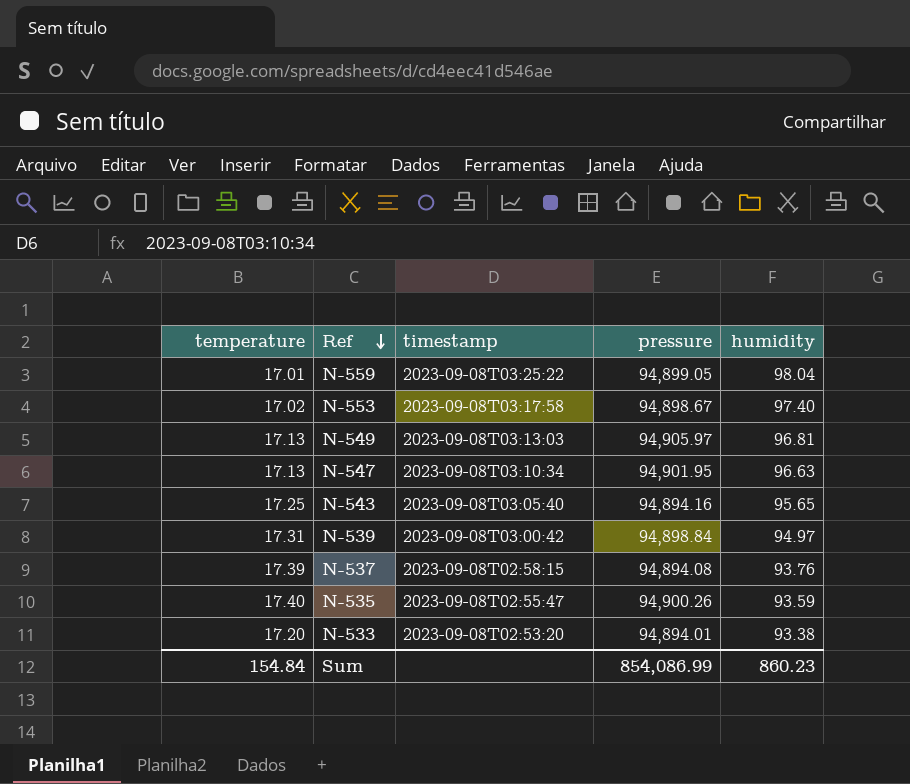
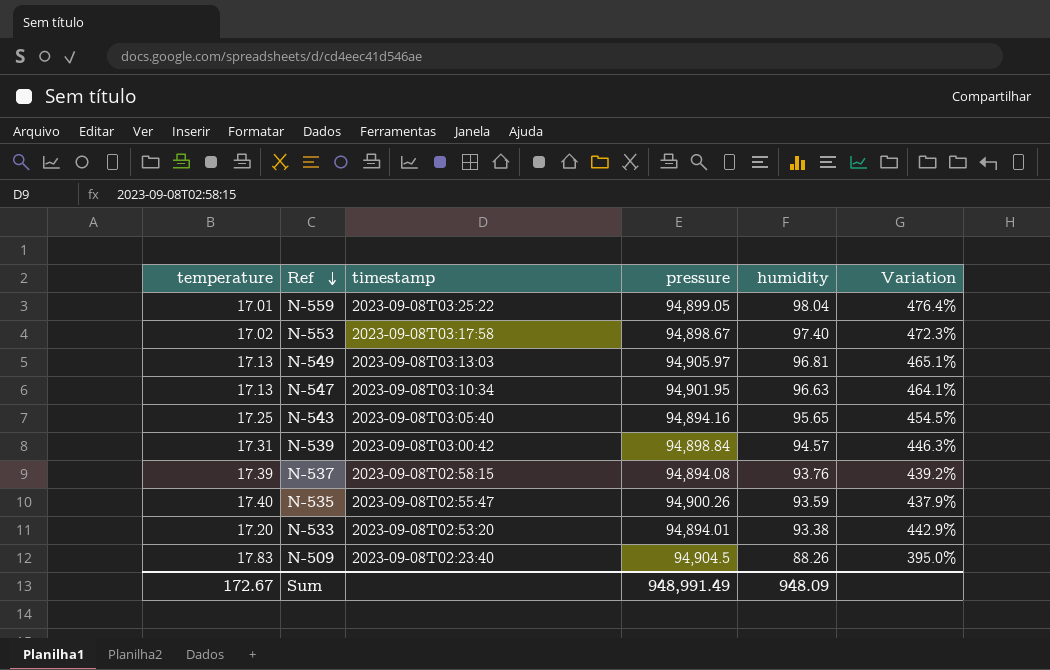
column Variation | formula: none -> ([humidity] - [temperature]) / [temperature]
N-539 | humidity: 94.97 -> 94.57
row N-509: none -> 17.83 | 2023-09-08T02:23:40 | 94,904.5 | 88.26 | 395.0%
Sum | temperature: 154.84 -> 172.67
Sum | pressure: 854,086.99 -> 948,991.49
Sum | humidity: 860.23 -> 948.09

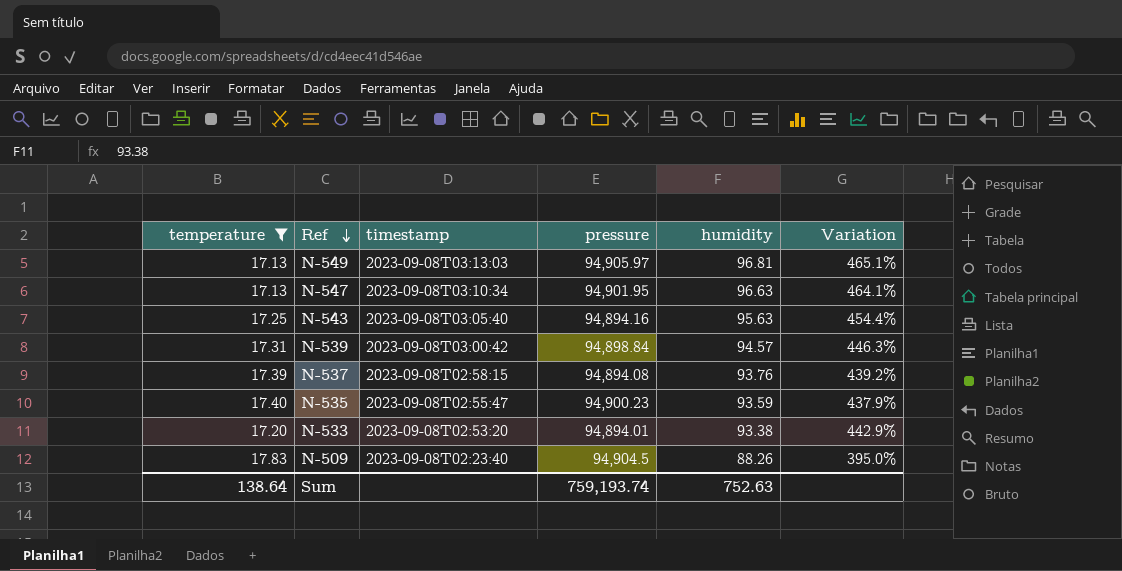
filter: none -> temperature >= 17.13
N-543 | humidity: 95.65 -> 95.63
N-543 | Variation: 454.5% -> 454.4%
N-535 | pressure: 94,900.26 -> 94,900.23
Sum | temperature: 172.67 -> 138.64
Sum | pressure: 948,991.49 -> 759,193.74
Sum | humidity: 948.09 -> 752.63

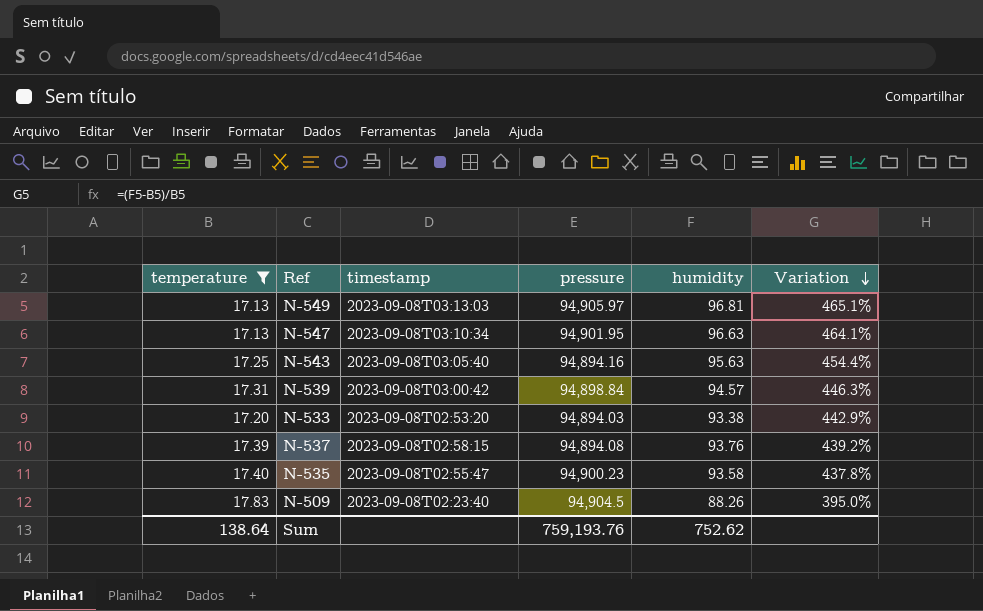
row order: Ref descending -> Variation descending
N-533 | pressure: 94,894.01 -> 94,894.03
N-535 | humidity: 93.59 -> 93.58
N-535 | Variation: 437.9% -> 437.8%
Sum | pressure: 759,193.74 -> 759,193.76
Sum | humidity: 752.63 -> 752.62

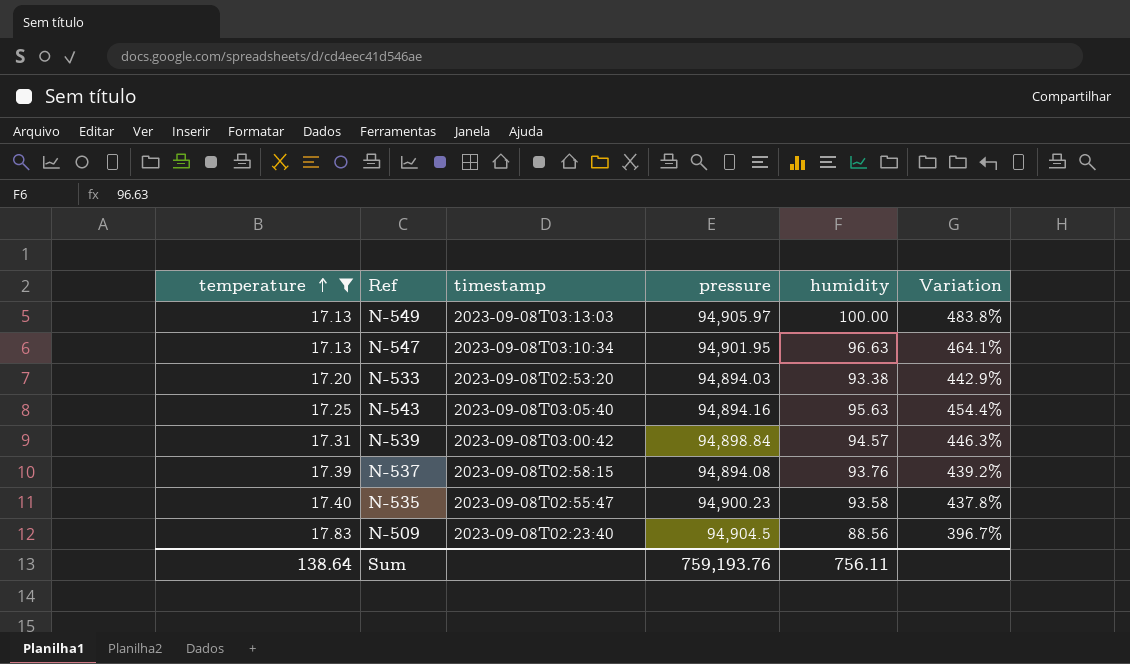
row order: Variation descending -> temperature ascending
N-549 | humidity: 96.81 -> 100.00
N-549 | Variation: 465.1% -> 483.8%
N-509 | humidity: 88.26 -> 88.56
N-509 | Variation: 395.0% -> 396.7%
Sum | humidity: 752.62 -> 756.11

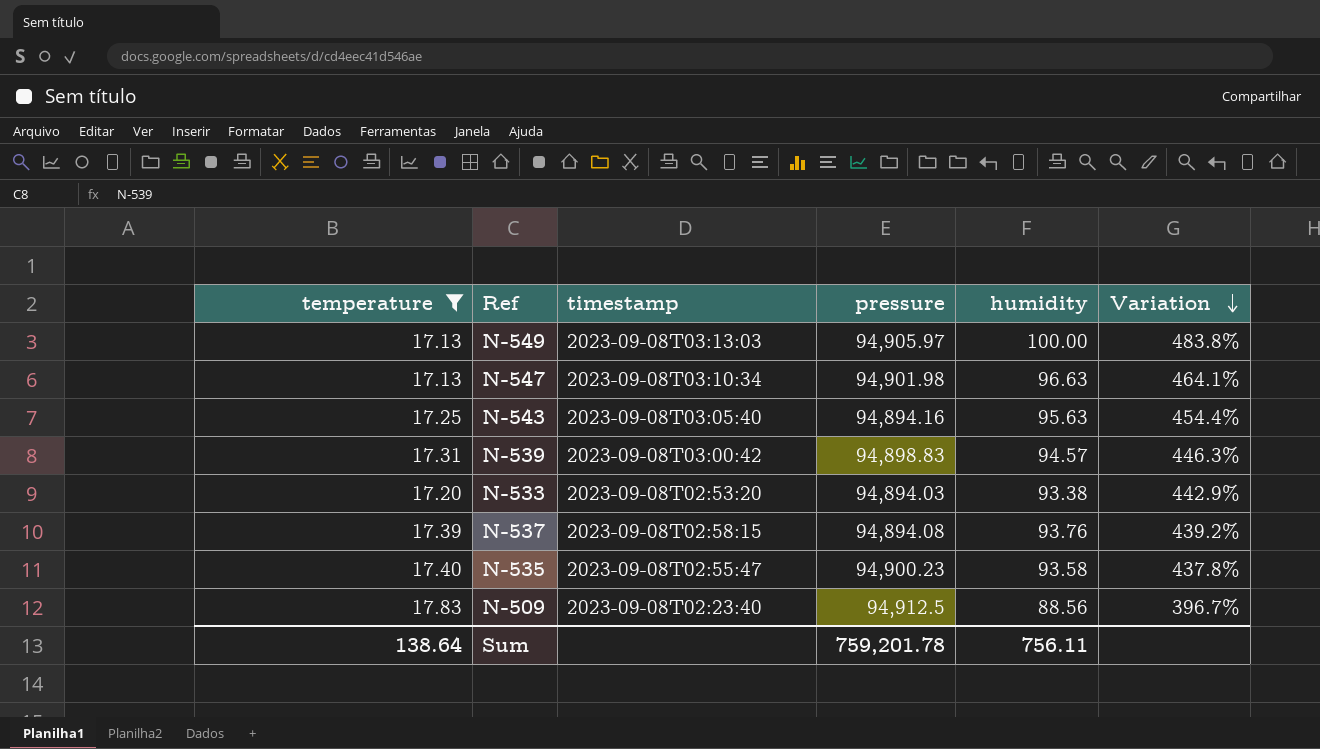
row order: temperature ascending -> Variation descending
N-547 | pressure: 94,901.95 -> 94,901.98
N-539 | pressure: 94,898.84 -> 94,898.83
N-509 | pressure: 94,904.5 -> 94,912.5
Sum | pressure: 759,193.76 -> 759,201.78

